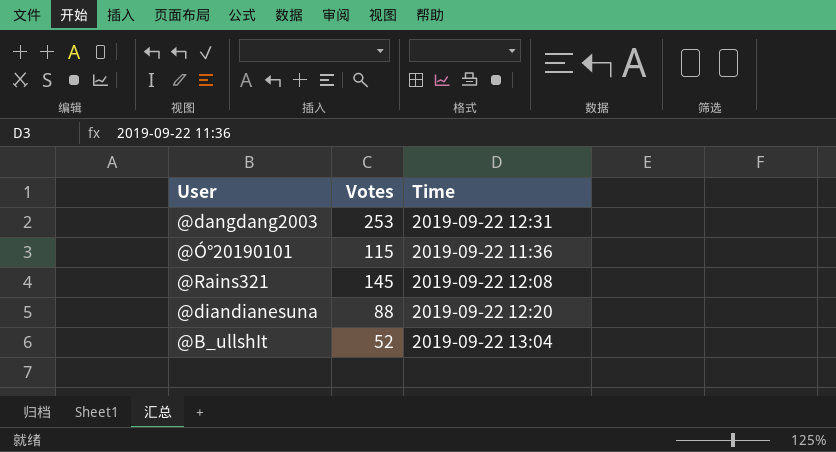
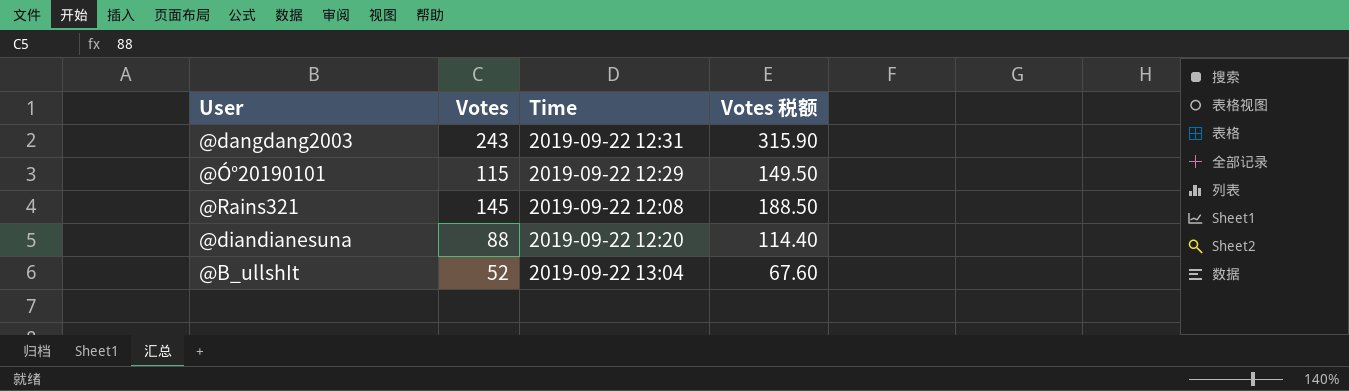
column Votes 税额 | formula: none -> [Votes] * 1.3
@dangdang2003 | Votes: 253 -> 243
@Ó°20190101 | Time: 2019-09-22 11:36 -> 2019-09-22 12:29

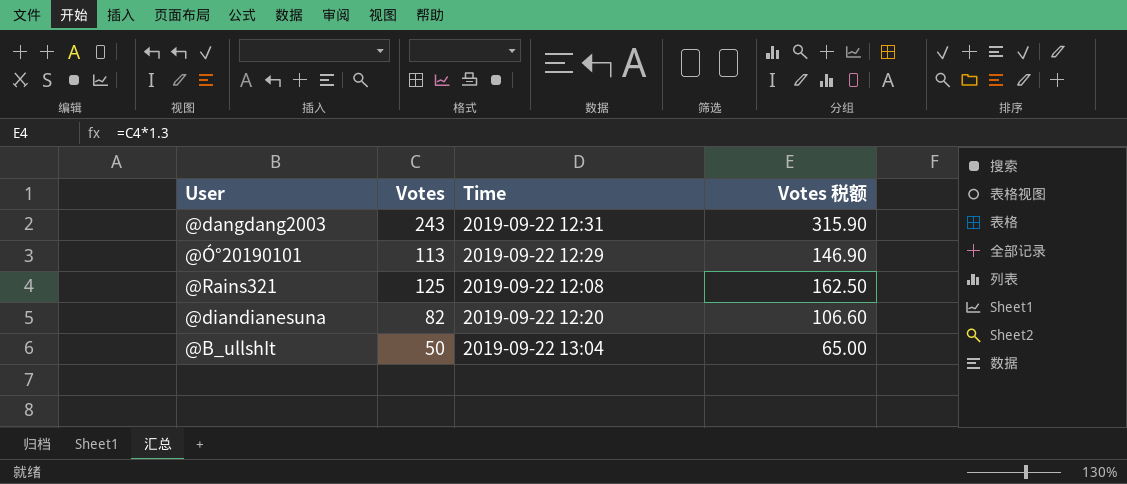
@Ó°20190101 | Votes: 115 -> 113
@Ó°20190101 | Votes 税额: 149.50 -> 146.90
@Rains321 | Votes: 145 -> 125
@Rains321 | Votes 税额: 188.50 -> 162.50
@diandianesuna | Votes: 88 -> 82
@diandianesuna | Votes 税额: 114.40 -> 106.60
@B_ullshIt | Votes: 52 -> 50
@B_ullshIt | Votes 税额: 67.60 -> 65.00

